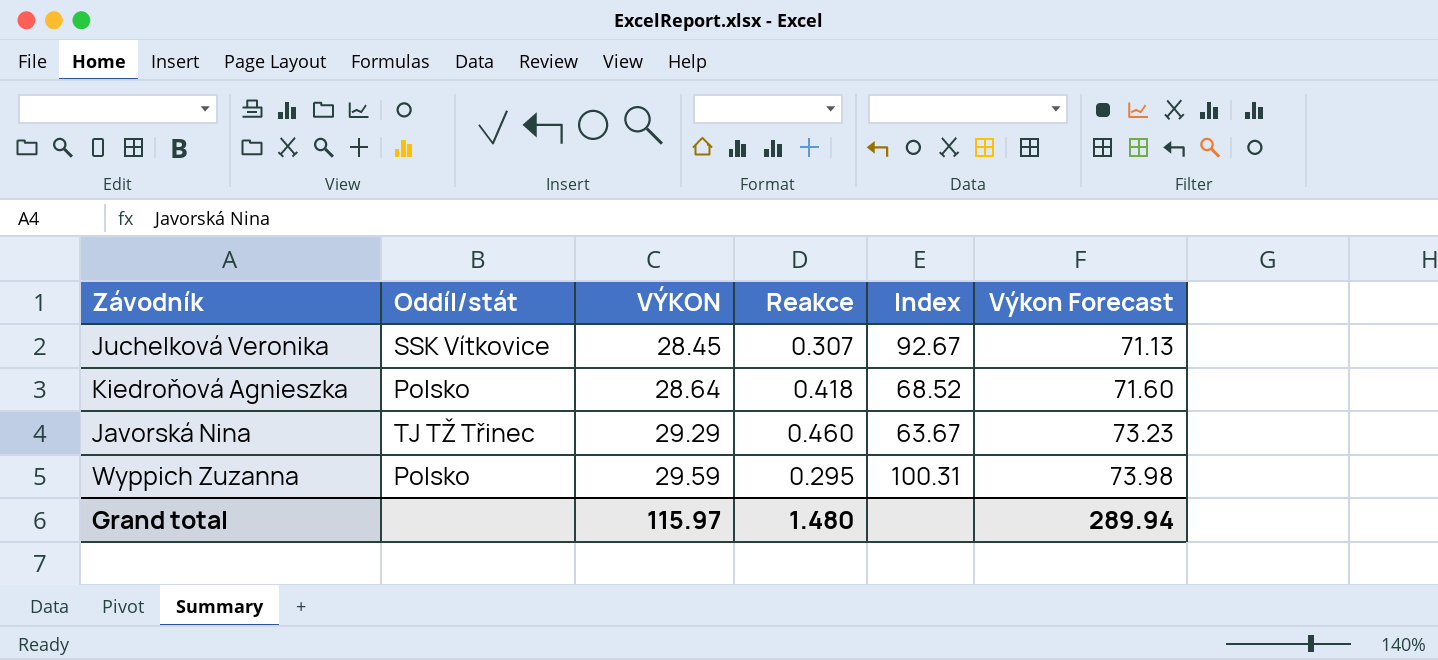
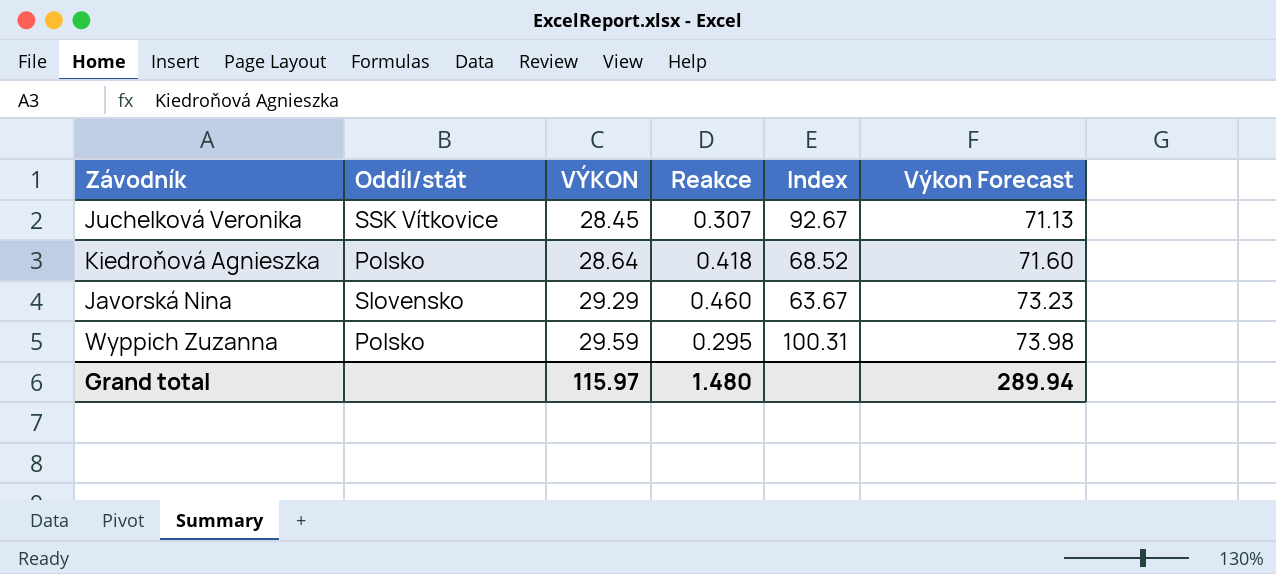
Javorská Nina | Oddíl/stát: TJ TŽ Třinec -> Slovensko

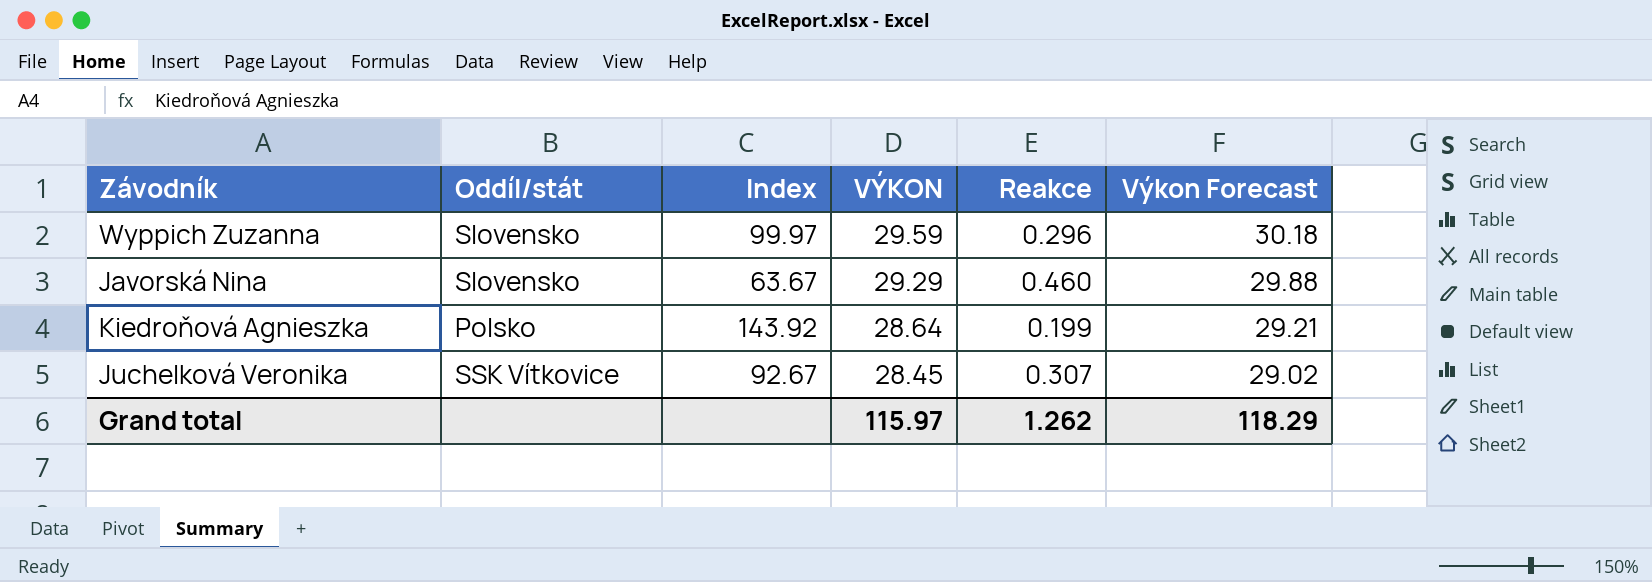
row order: VÝKON ascending -> VÝKON descending
column Index | position: 5 -> 3
column Výkon Forecast | formula: [VÝKON] * 2.5 -> [VÝKON] * 1.02
Wyppich Zuzanna | Oddíl/stát: Polsko -> Slovensko
Wyppich Zuzanna | Index: 100.31 -> 99.97
Wyppich Zuzanna | Reakce: 0.295 -> 0.296
Kiedroňová Agnieszka | Index: 68.52 -> 143.92
Kiedroňová Agnieszka | Reakce: 0.418 -> 0.199
Grand total | Reakce: 1.480 -> 1.262
Grand total | Výkon Forecast: 289.94 -> 118.29

